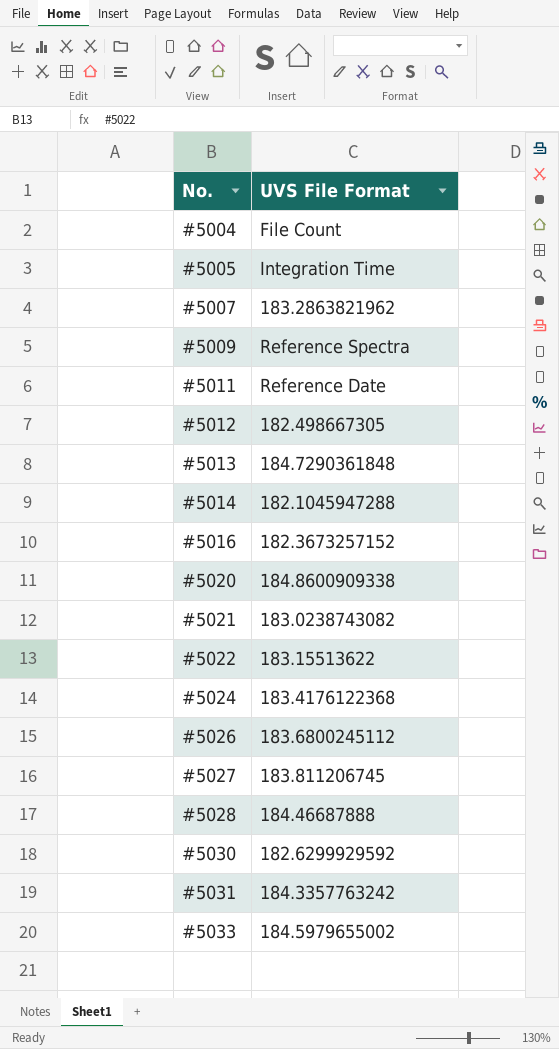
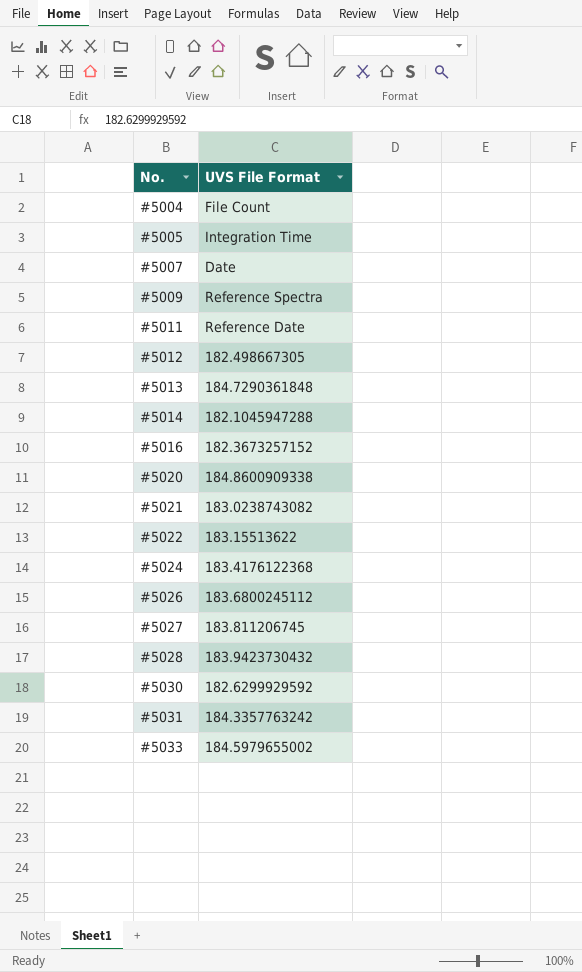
#5007 | UVS File Format: 183.2863821962 -> Date
#5028 | UVS File Format: 184.46687888 -> 183.9423730432

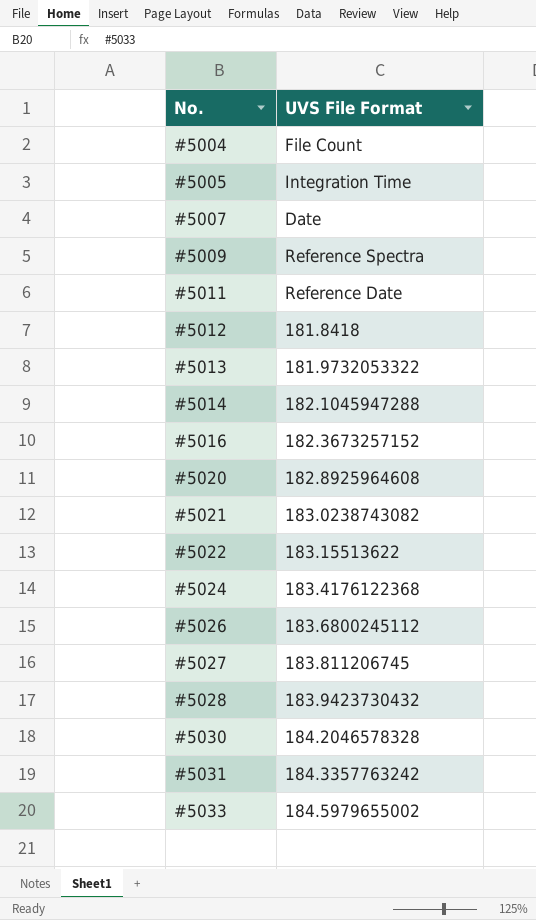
#5012 | UVS File Format: 182.498667305 -> 181.8418
#5013 | UVS File Format: 184.7290361848 -> 181.9732053322
#5020 | UVS File Format: 184.8600909338 -> 182.8925964608
#5030 | UVS File Format: 182.6299929592 -> 184.2046578328

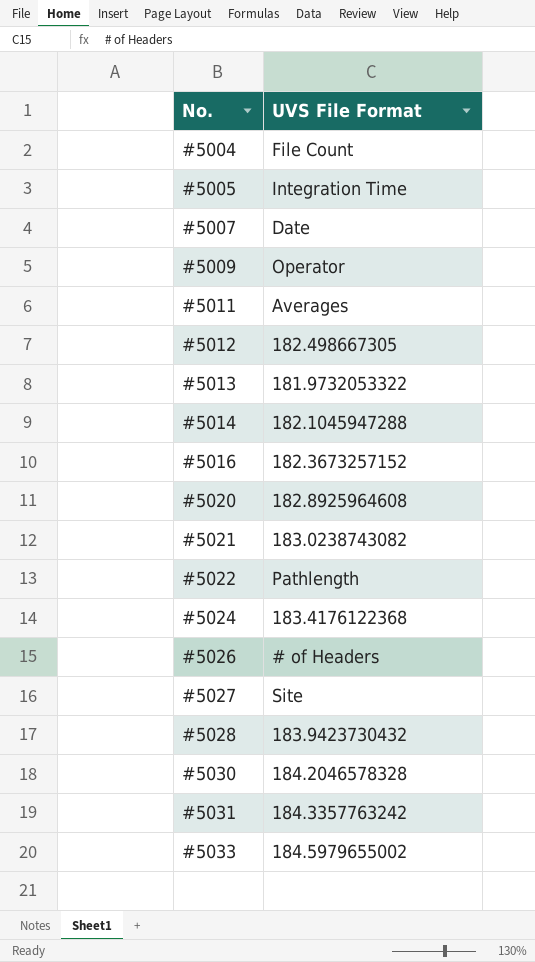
#5009 | UVS File Format: Reference Spectra -> Operator
#5011 | UVS File Format: Reference Date -> Averages
#5012 | UVS File Format: 181.8418 -> 182.498667305
#5022 | UVS File Format: 183.15513622 -> Pathlength
#5026 | UVS File Format: 183.6800245112 -> # of Headers
#5027 | UVS File Format: 183.811206745 -> Site

